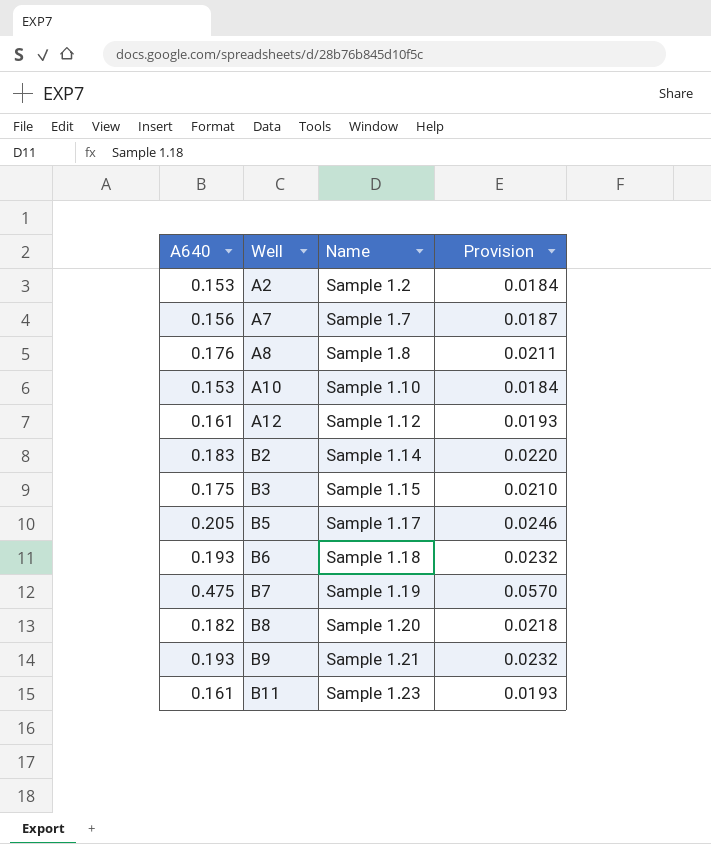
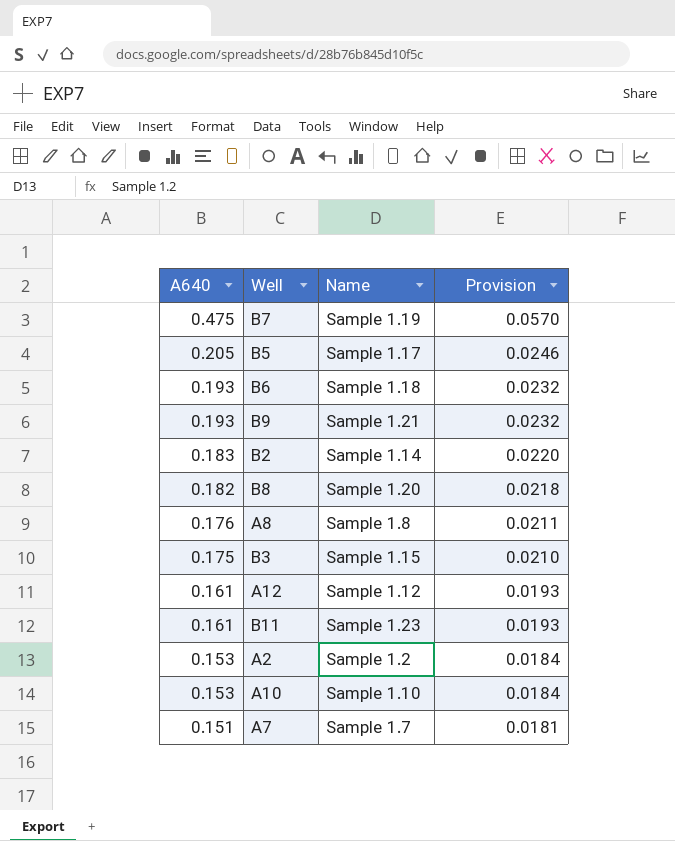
row order: Well ascending -> A640 descending
A7 | A640: 0.156 -> 0.151
A7 | Provision: 0.0187 -> 0.0181

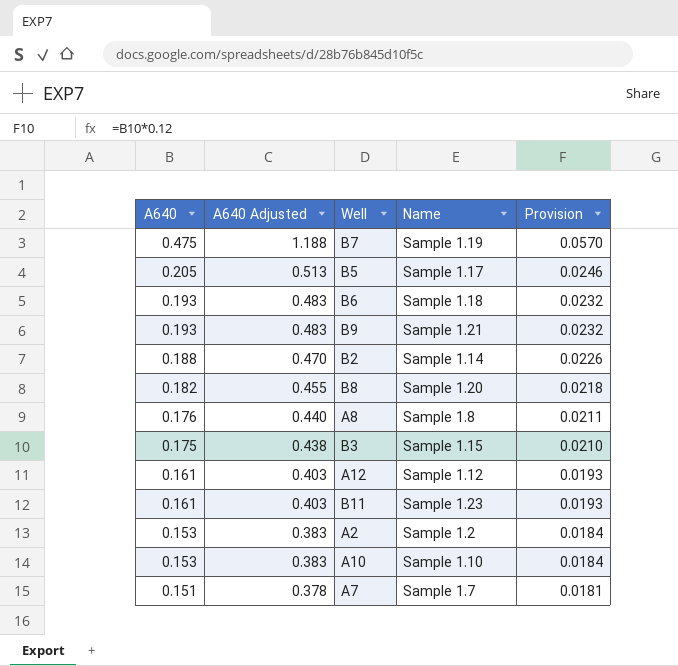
column A640 Adjusted | formula: none -> [A640] * 2.5
B2 | A640: 0.183 -> 0.188
B2 | Provision: 0.0220 -> 0.0226

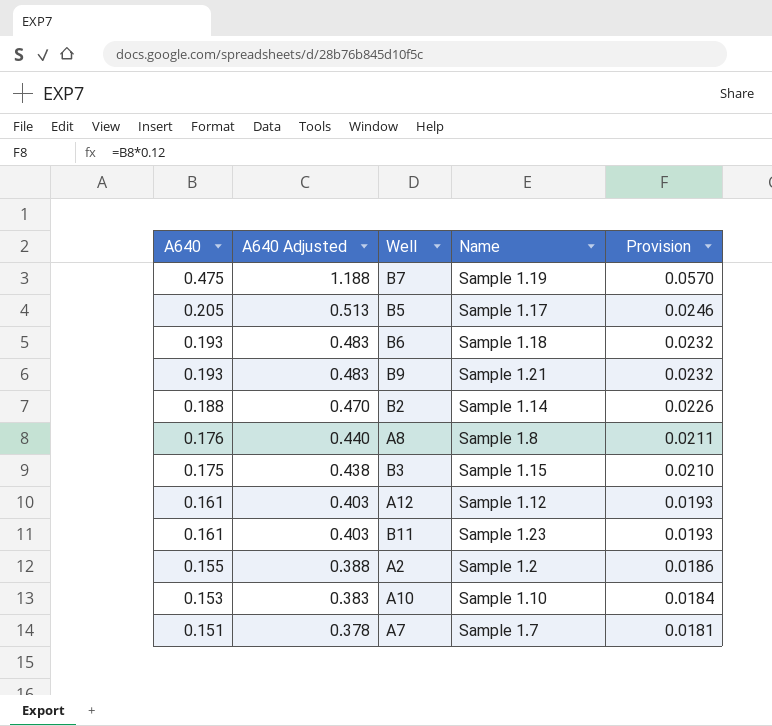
row B8: 0.182 | 0.455 | Sample 1.20 | 0.0218 -> none
A2 | A640: 0.153 -> 0.155
A2 | A640 Adjusted: 0.383 -> 0.388
A2 | Provision: 0.0184 -> 0.0186

